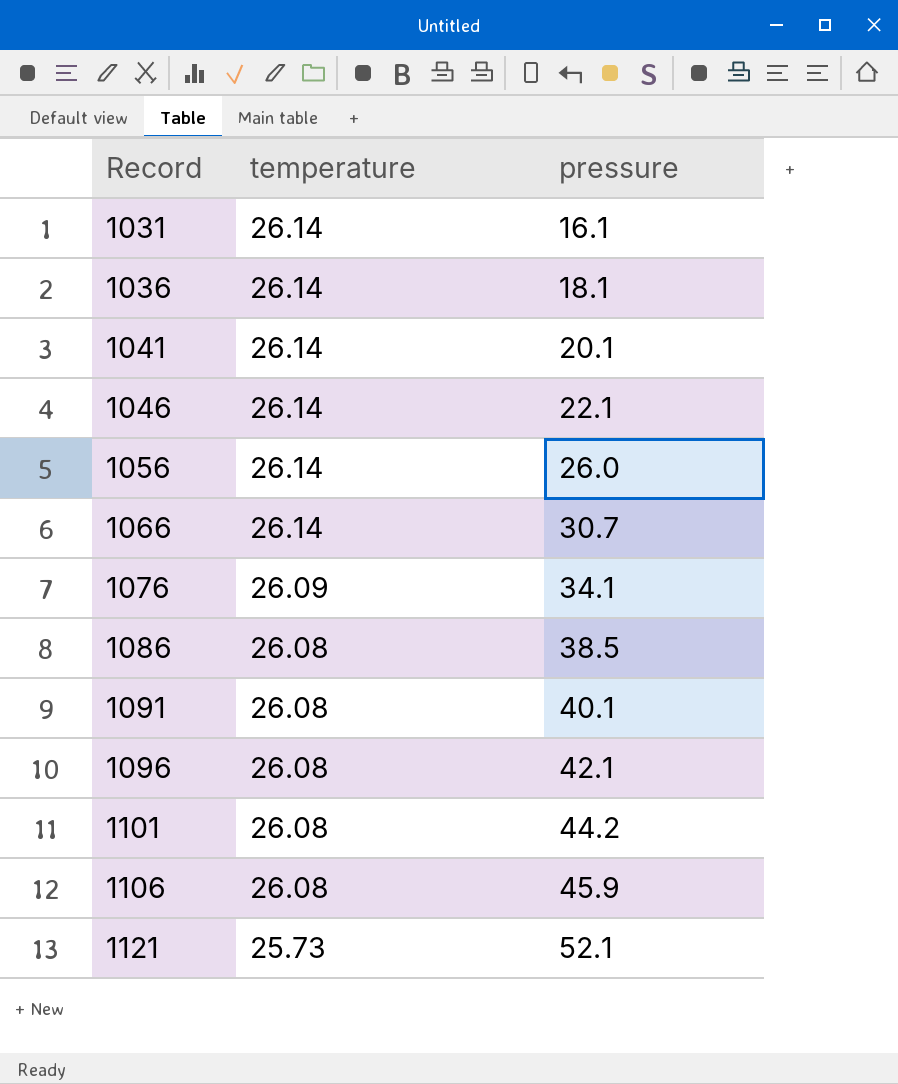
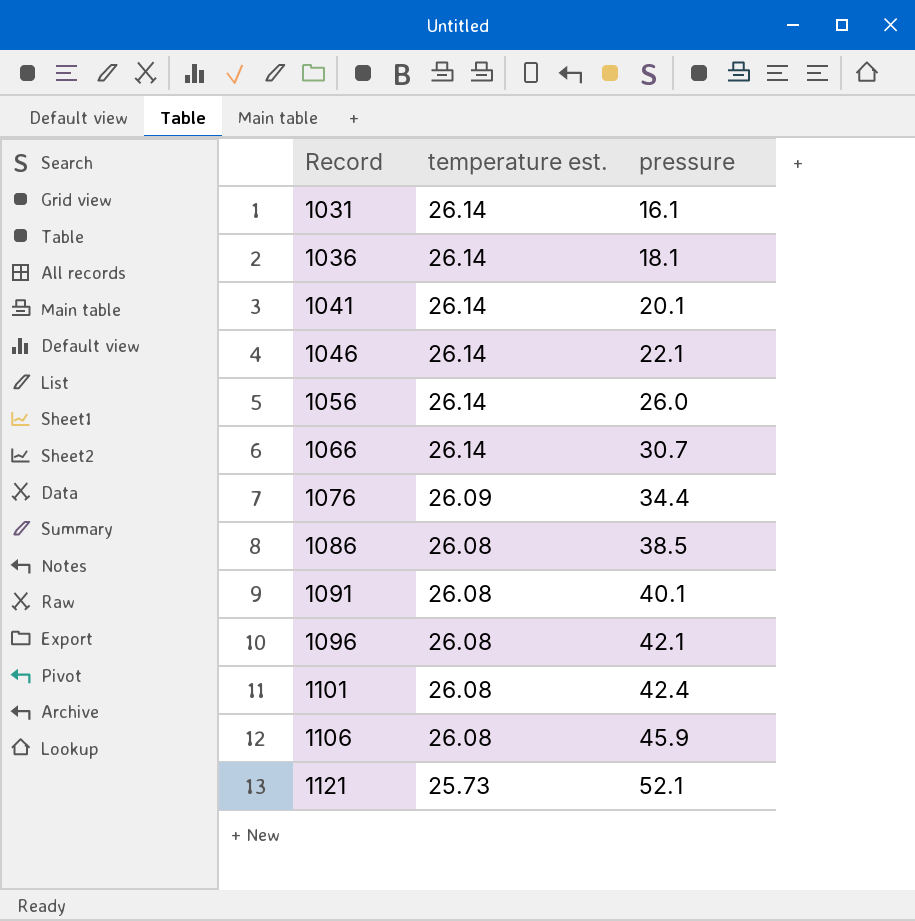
column name: temperature -> temperature est.
1076 | pressure: 34.1 -> 34.4
1101 | pressure: 44.2 -> 42.4

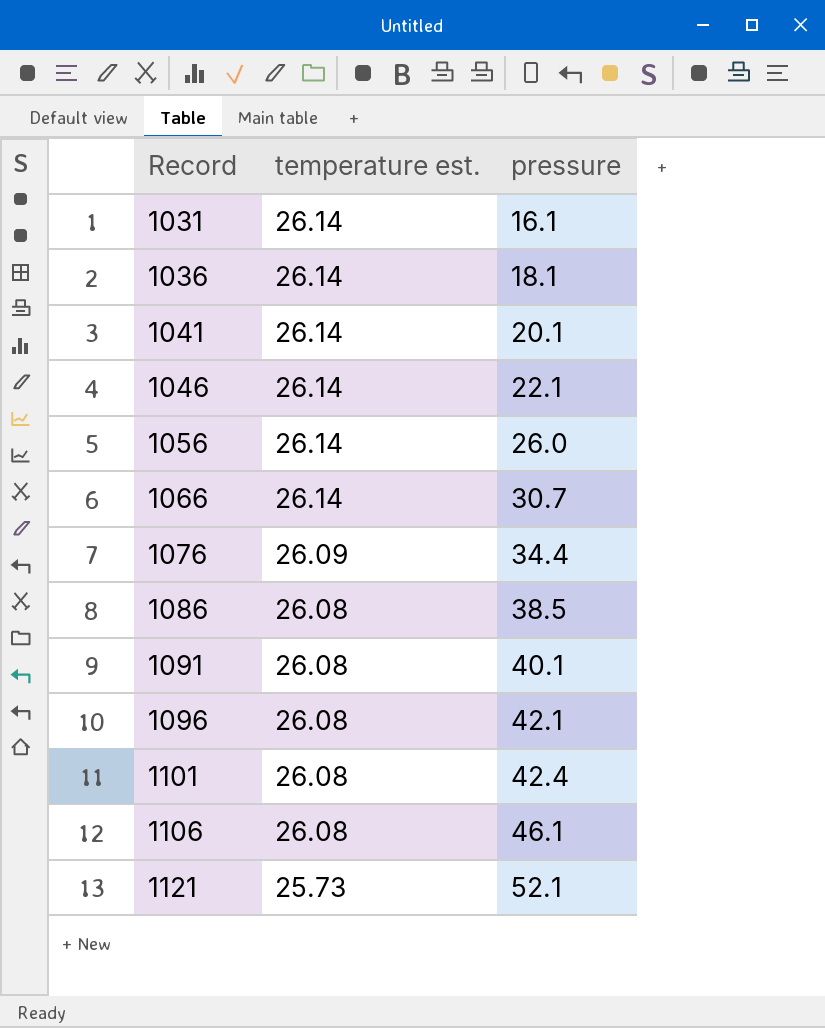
1106 | pressure: 45.9 -> 46.1

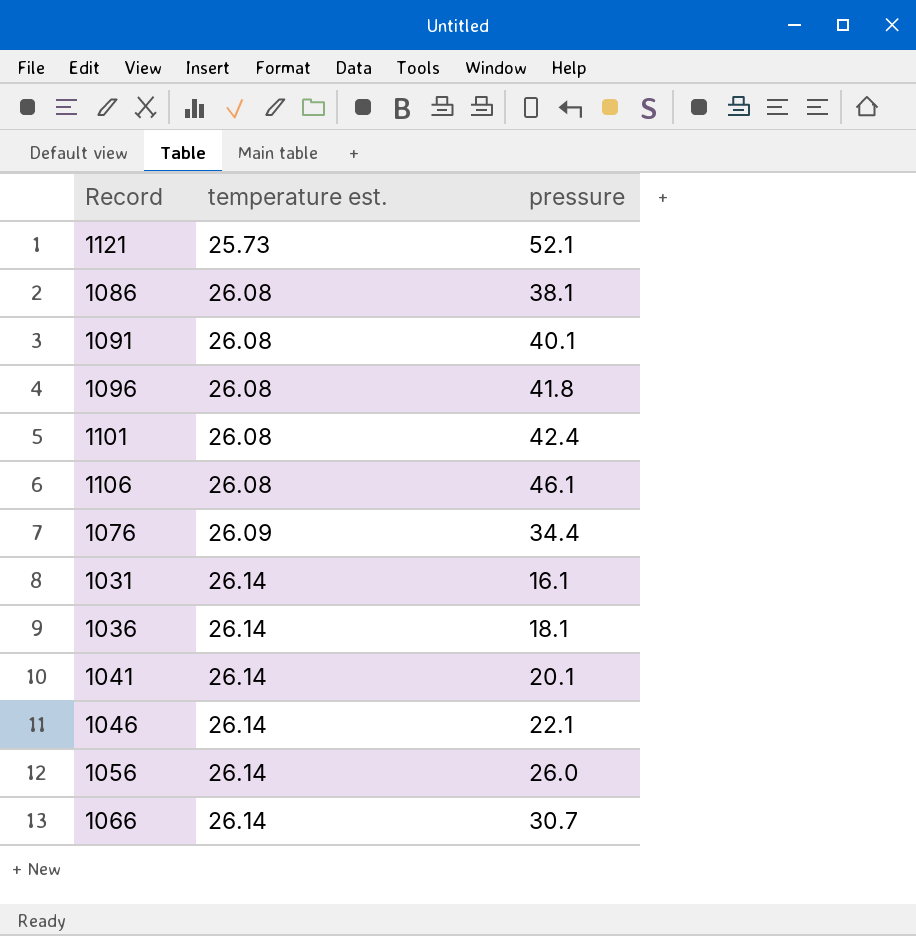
row order: Record ascending -> temperature est. ascending
1086 | pressure: 38.5 -> 38.1
1096 | pressure: 42.1 -> 41.8

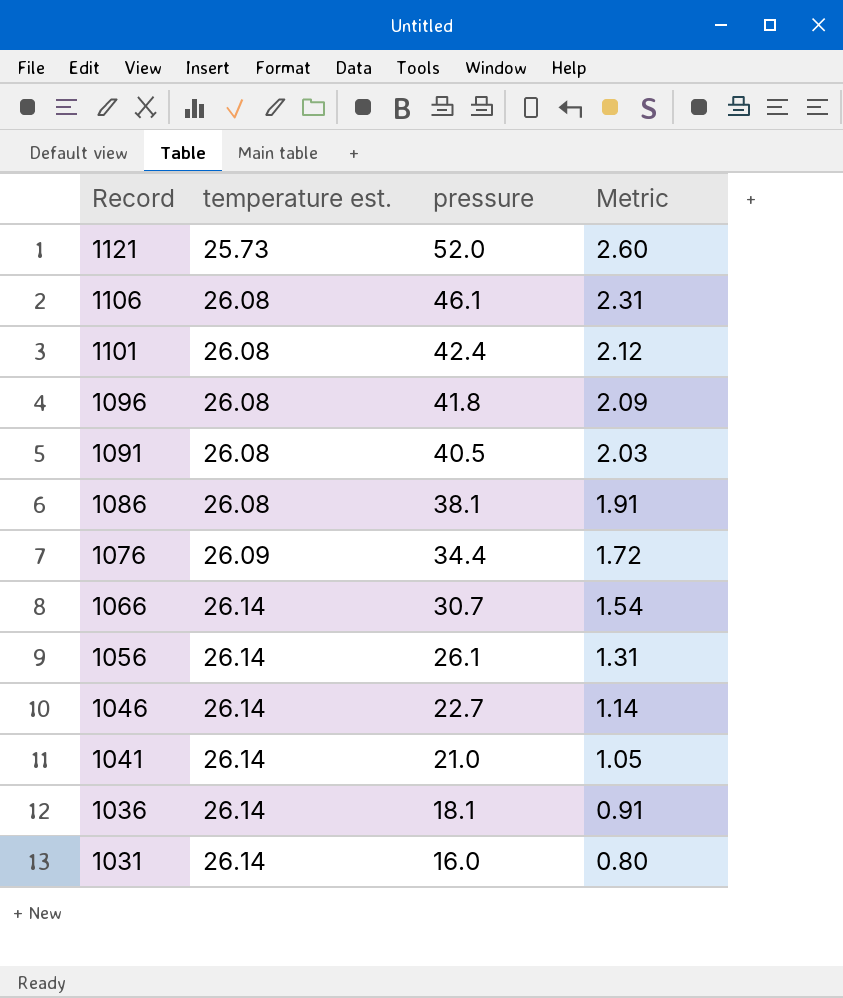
row order: temperature est. ascending -> Record descending
column Metric | formula: none -> [pressure] * 0.05
1121 | pressure: 52.1 -> 52.0
1091 | pressure: 40.1 -> 40.5
1056 | pressure: 26.0 -> 26.1
1046 | pressure: 22.1 -> 22.7
1041 | pressure: 20.1 -> 21.0
1031 | pressure: 16.1 -> 16.0

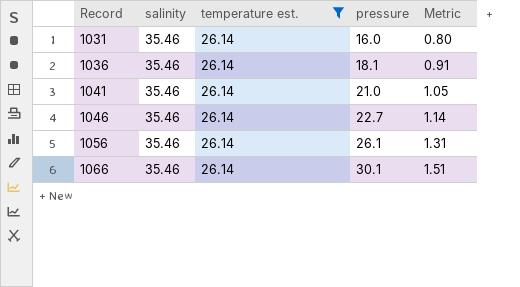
filter: none -> temperature est. = 26.14
row order: Record descending -> Record ascending
column salinity | position: none -> 2
1066 | pressure: 30.7 -> 30.1
1066 | Metric: 1.54 -> 1.51

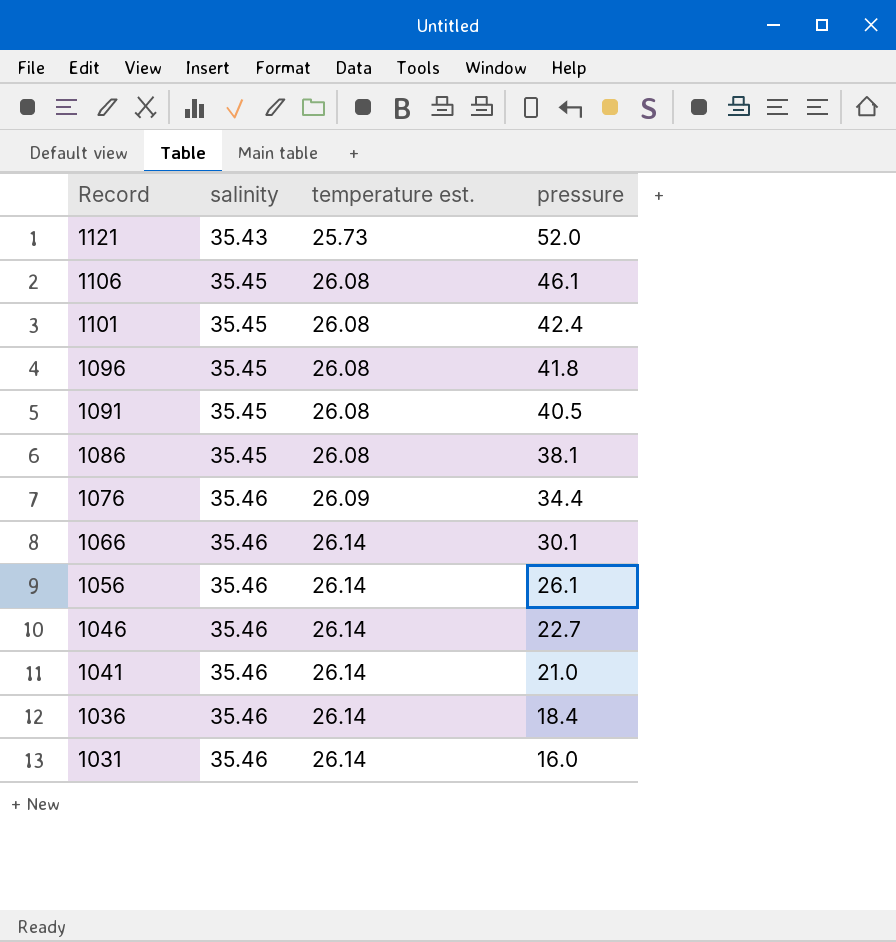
filter: temperature est. = 26.14 -> none
row order: Record ascending -> Record descending
column Metric | formula: [pressure] * 0.05 -> none
1036 | pressure: 18.1 -> 18.4

